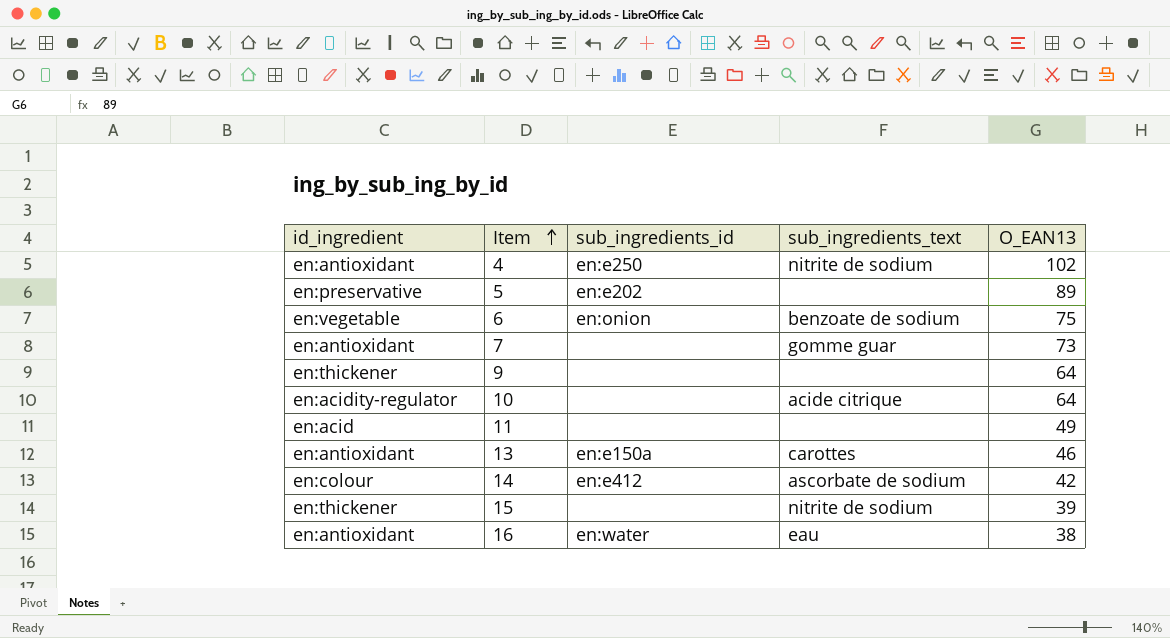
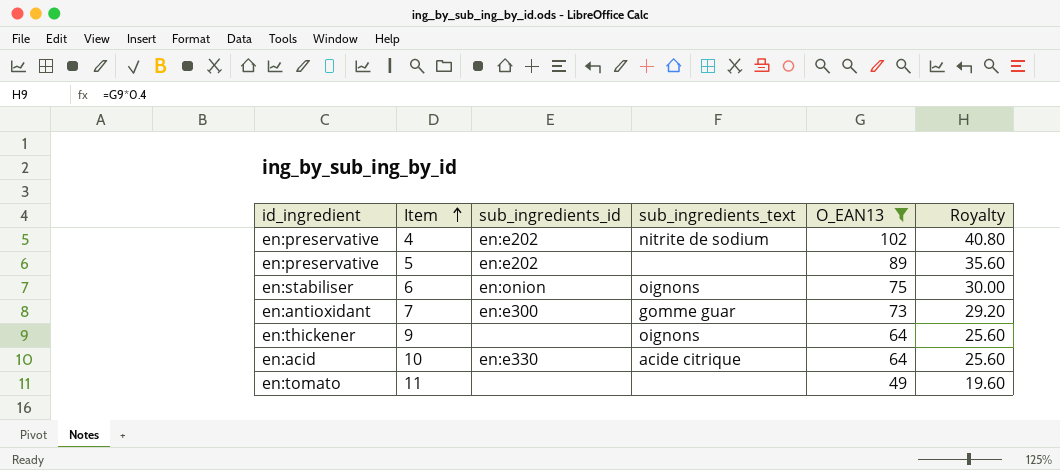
filter: none -> O_EAN13 >= 49
column Royalty | formula: none -> [O_EAN13] * 0.4
4 | id_ingredient: en:antioxidant -> en:preservative
4 | sub_ingredients_id: en:e250 -> en:e202
6 | id_ingredient: en:vegetable -> en:stabiliser
6 | sub_ingredients_text: benzoate de sodium -> oignons
7 | sub_ingredients_id: none -> en:e300
9 | sub_ingredients_text: none -> oignons
10 | id_ingredient: en:acidity-regulator -> en:acid
10 | sub_ingredients_id: none -> en:e330
11 | id_ingredient: en:acid -> en:tomato

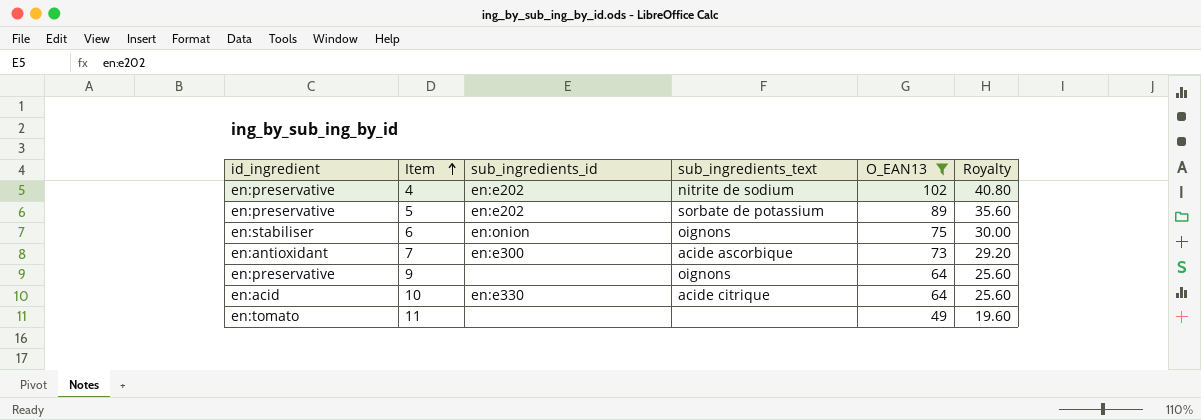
5 | sub_ingredients_text: none -> sorbate de potassium
7 | sub_ingredients_text: gomme guar -> acide ascorbique
9 | id_ingredient: en:thickener -> en:preservative

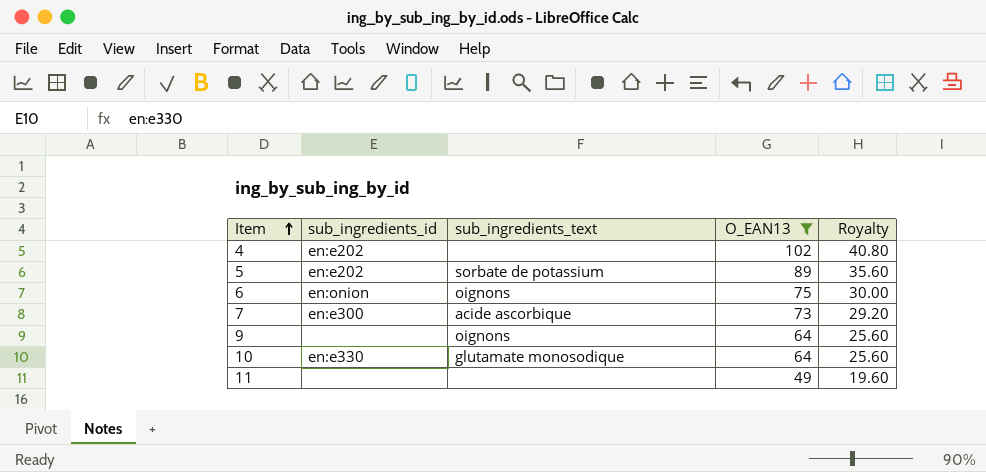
column id_ingredient | position: 1 -> none
4 | sub_ingredients_text: nitrite de sodium -> none
10 | sub_ingredients_text: acide citrique -> glutamate monosodique

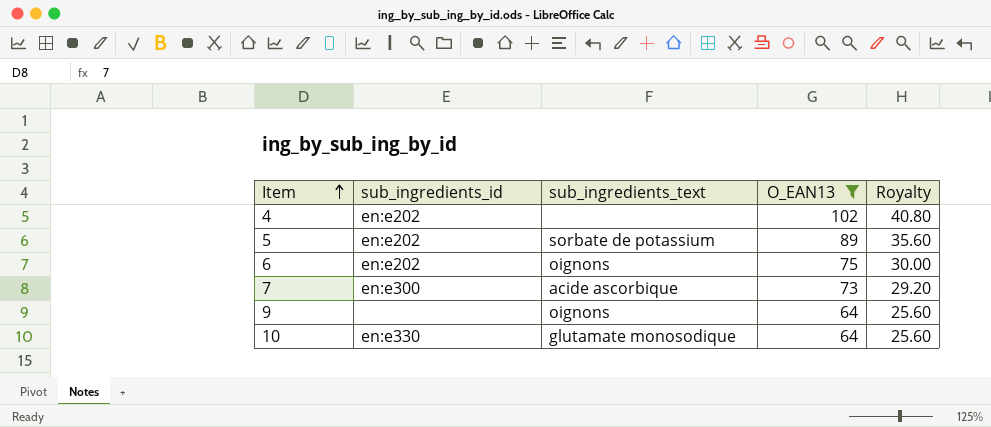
row 11: none | none | 49 | 19.60 -> none
6 | sub_ingredients_id: en:onion -> en:e202

